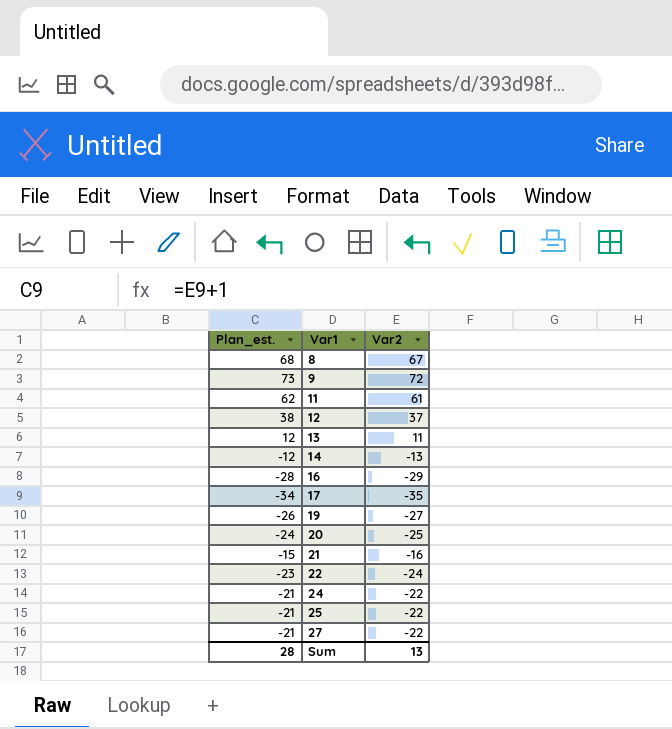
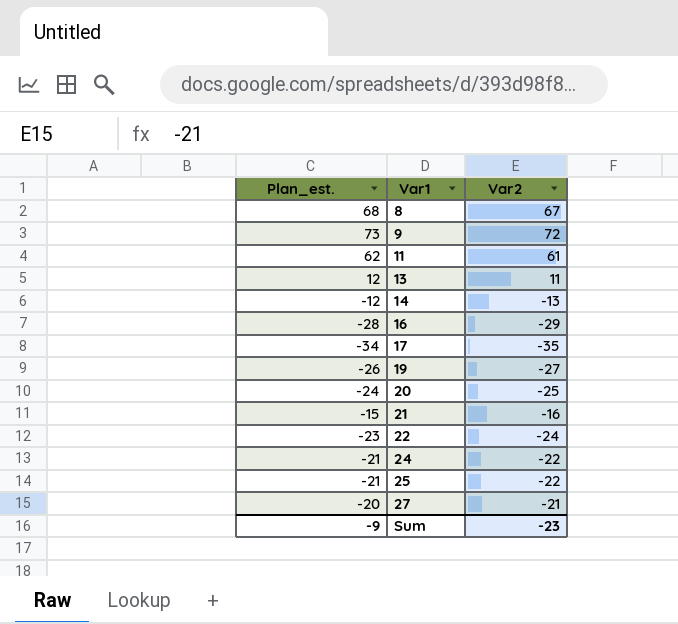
row 12: 38 | 37 -> none
27 | Plan_est.: -21 -> -20
27 | Var2: -22 -> -21
Sum | Plan_est.: 28 -> -9
Sum | Var2: 13 -> -23

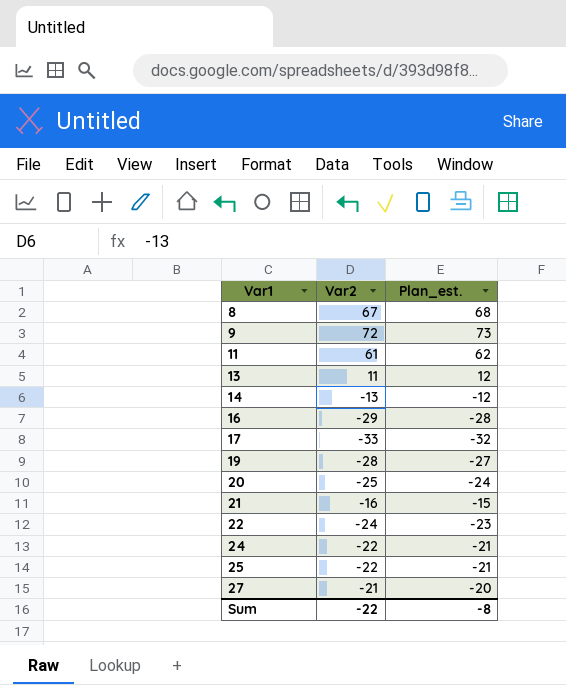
column Plan_est. | position: 1 -> 3
17 | Var2: -35 -> -33
17 | Plan_est.: -34 -> -32
19 | Var2: -27 -> -28
19 | Plan_est.: -26 -> -27
Sum | Var2: -23 -> -22
Sum | Plan_est.: -9 -> -8

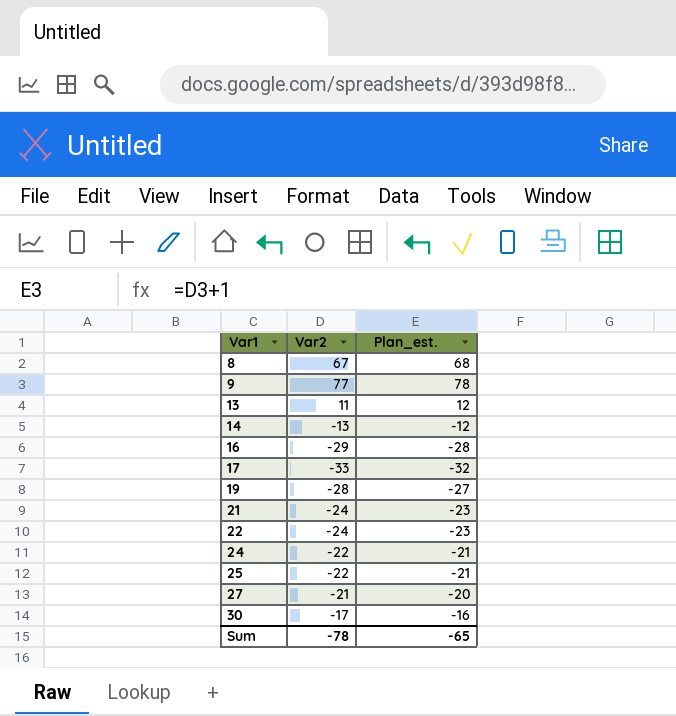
row 11: 61 | 62 -> none
row 20: -25 | -24 -> none
9 | Var2: 72 -> 77
9 | Plan_est.: 73 -> 78
21 | Var2: -16 -> -24
21 | Plan_est.: -15 -> -23
row 30: none -> -17 | -16
Sum | Var2: -22 -> -78
Sum | Plan_est.: -8 -> -65

